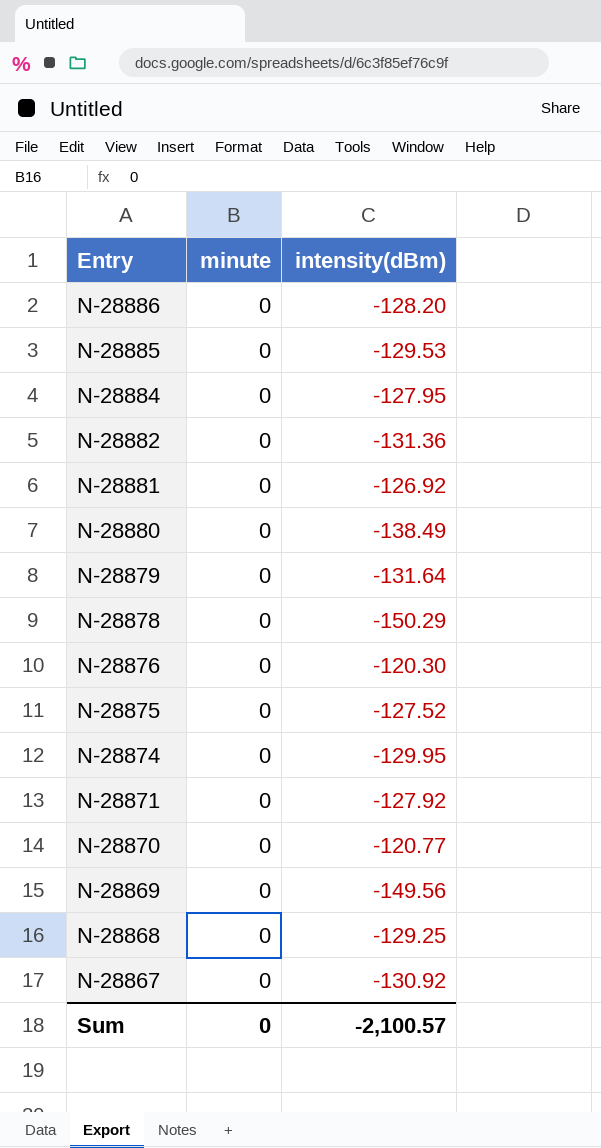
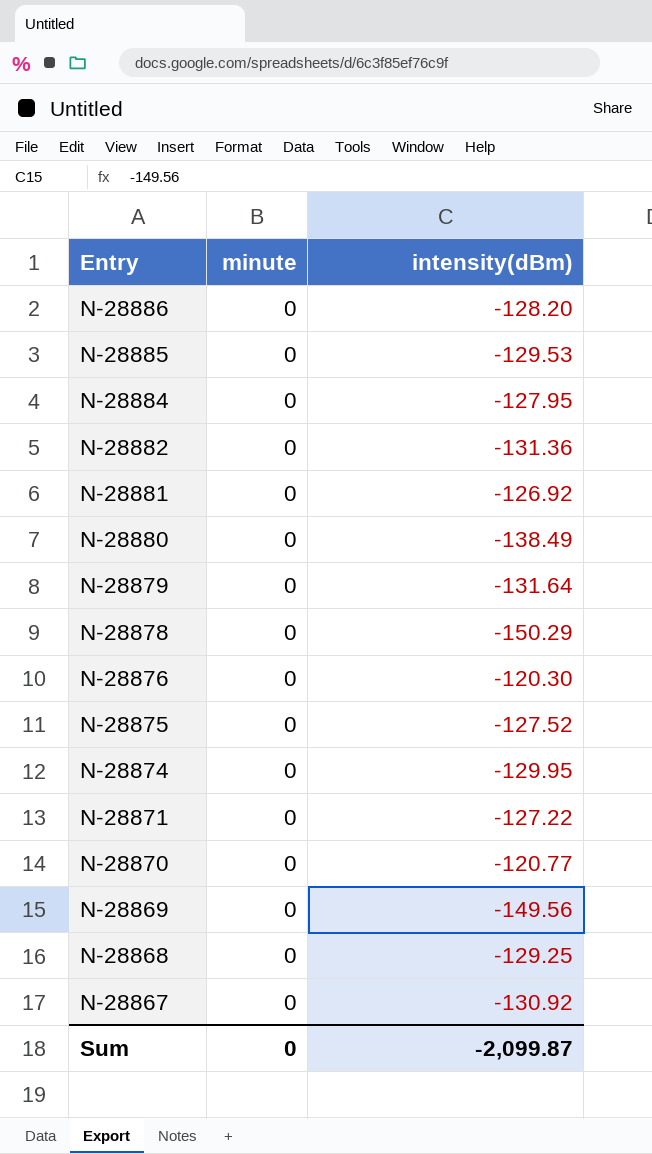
N-28871 | intensity(dBm): -127.92 -> -127.22
Sum | intensity(dBm): -2,100.57 -> -2,099.87

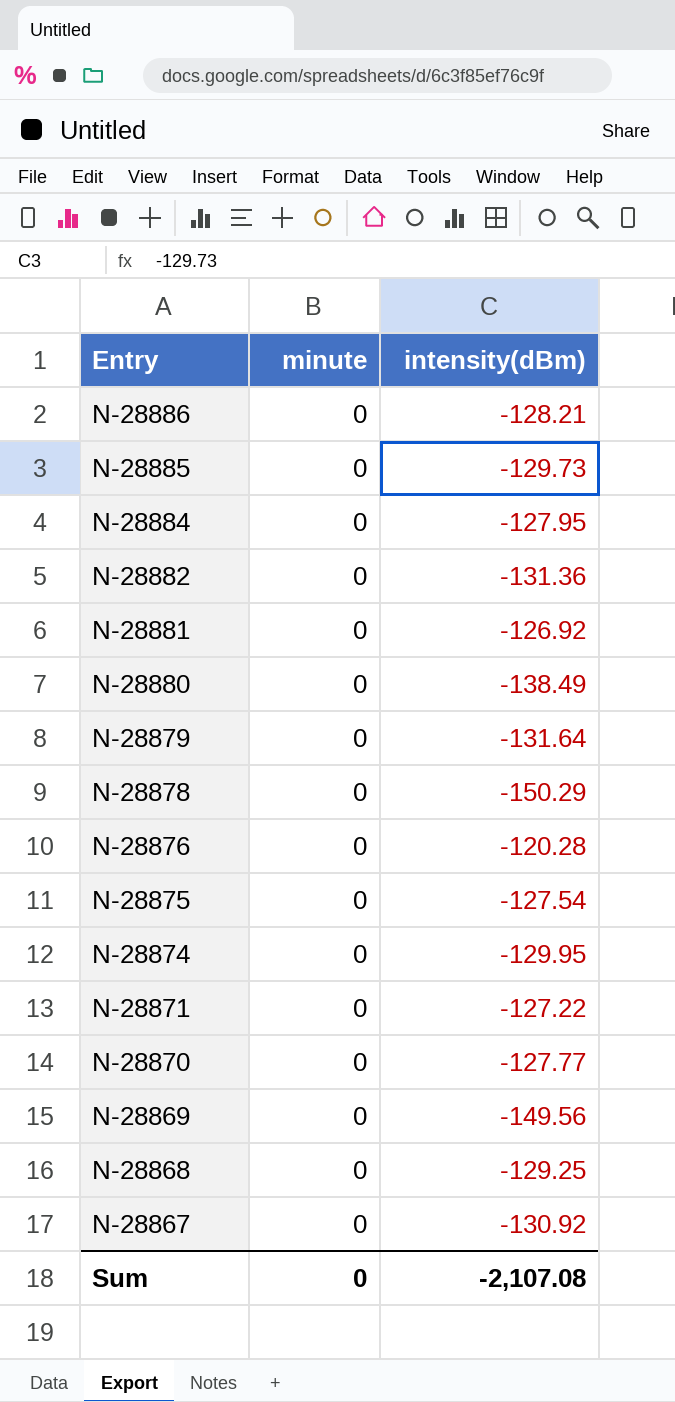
N-28886 | intensity(dBm): -128.20 -> -128.21
N-28885 | intensity(dBm): -129.53 -> -129.73
N-28876 | intensity(dBm): -120.30 -> -120.28
N-28875 | intensity(dBm): -127.52 -> -127.54
N-28870 | intensity(dBm): -120.77 -> -127.77
Sum | intensity(dBm): -2,099.87 -> -2,107.08

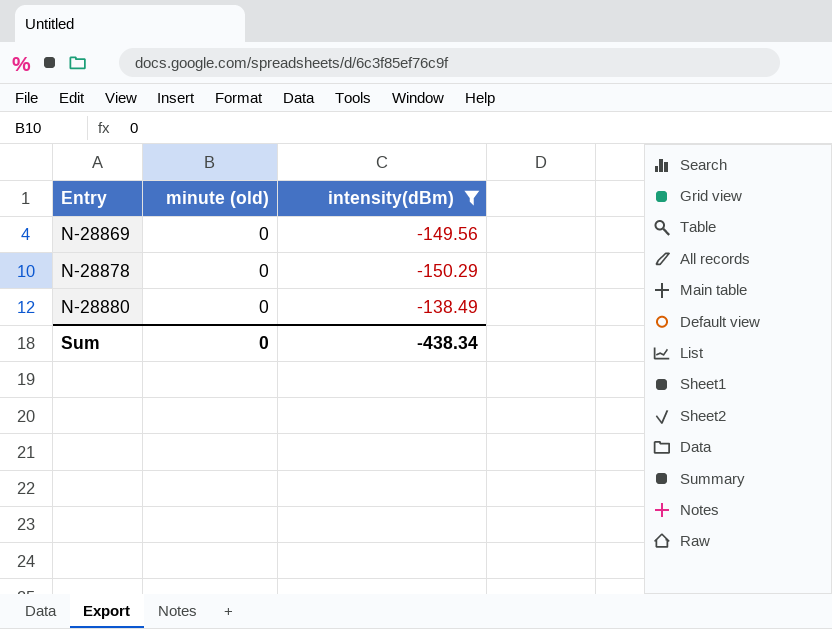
filter: none -> intensity(dBm) <= -138.49
row order: Entry descending -> Entry ascending
column name: minute -> minute (old)
Sum | intensity(dBm): -2,107.08 -> -438.34

